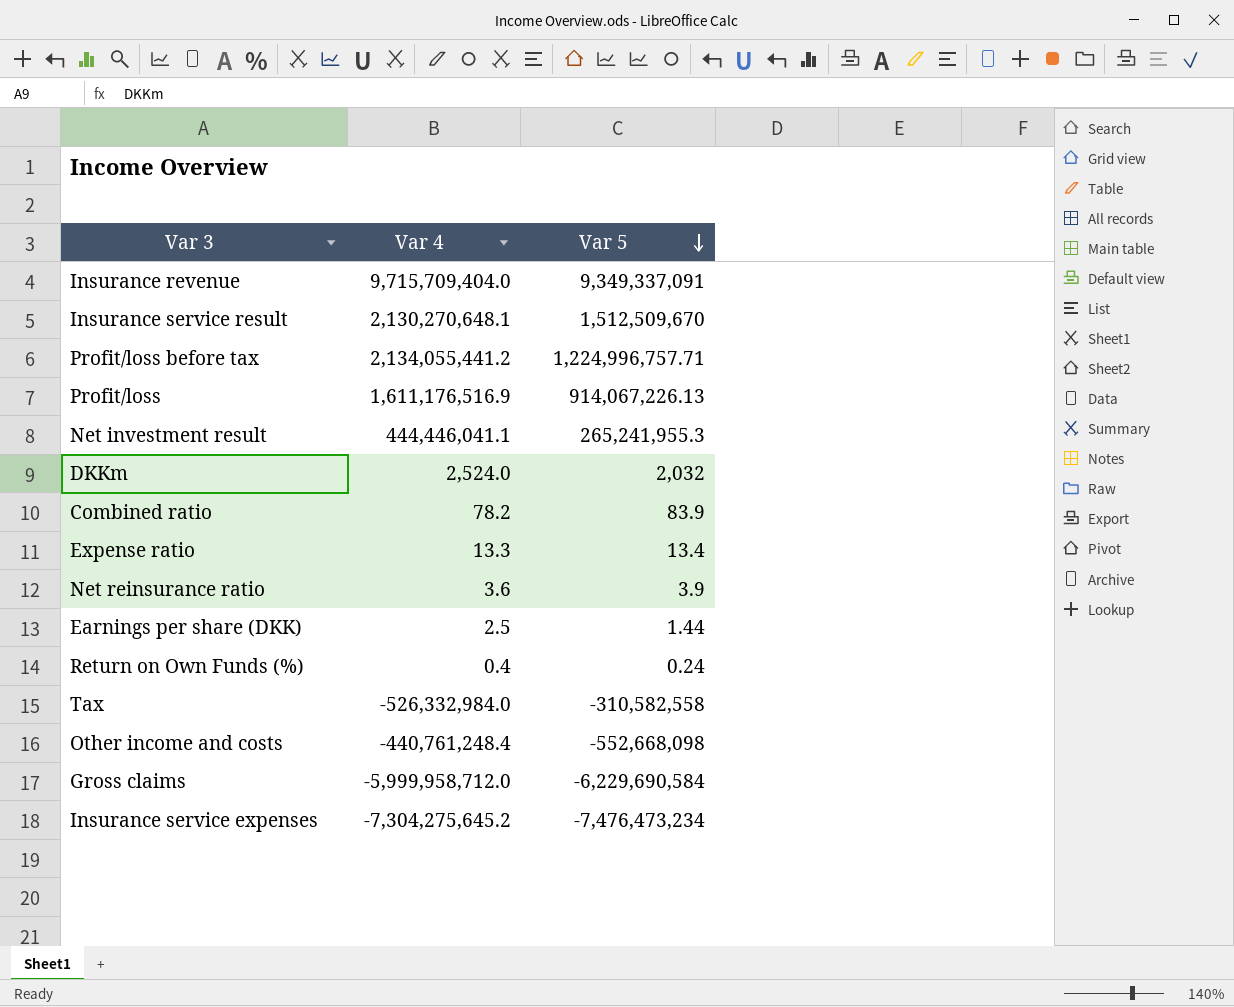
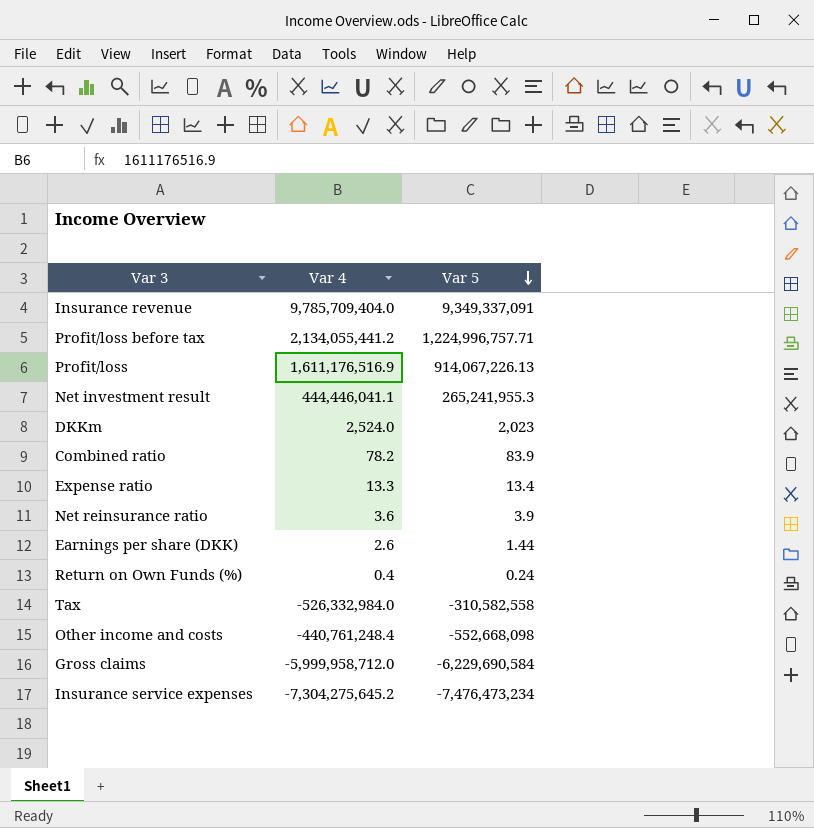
row Insurance service result: 2,130,270,648.1 | 1,512,509,670 -> none
Insurance revenue | Var 4: 9,715,709,404.0 -> 9,785,709,404.0
DKKm | Var 5: 2,032 -> 2,023
Earnings per share (DKK) | Var 4: 2.5 -> 2.6

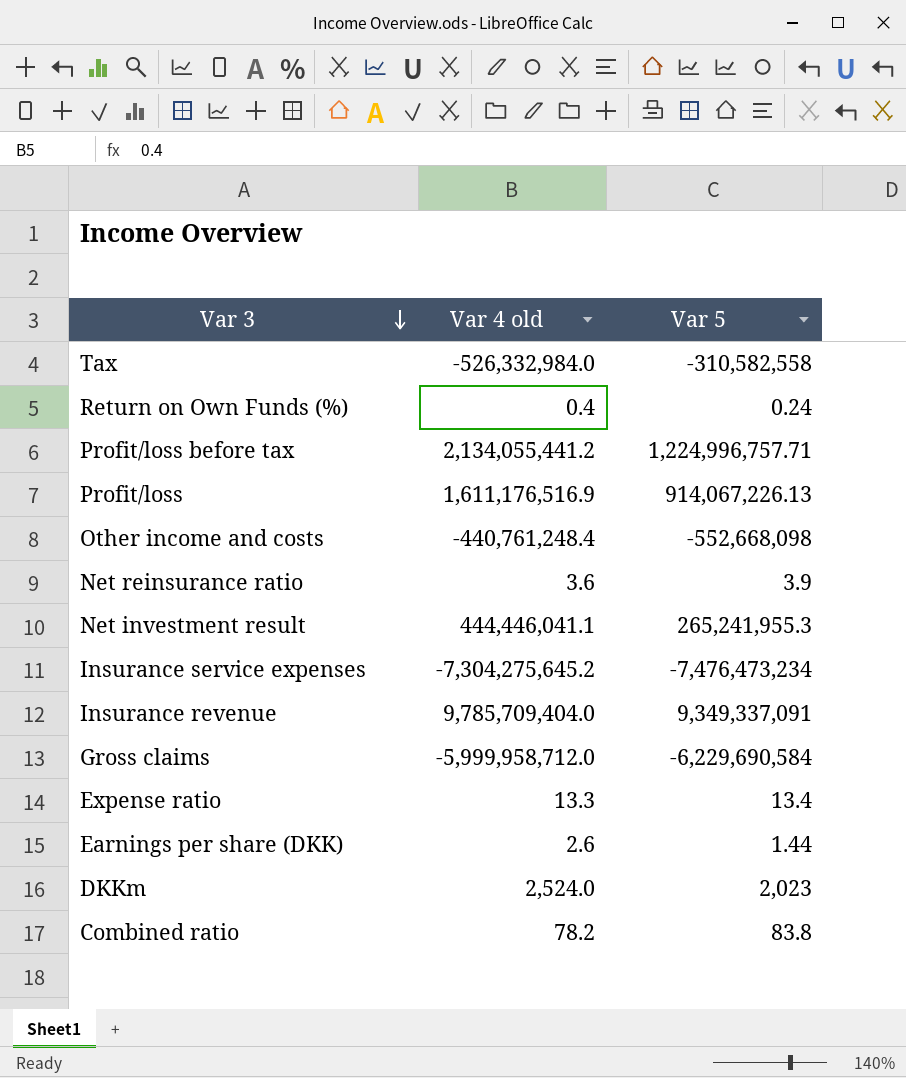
row order: Var 5 descending -> Var 3 descending
column name: Var 4 -> Var 4 old
Combined ratio | Var 5: 83.9 -> 83.8

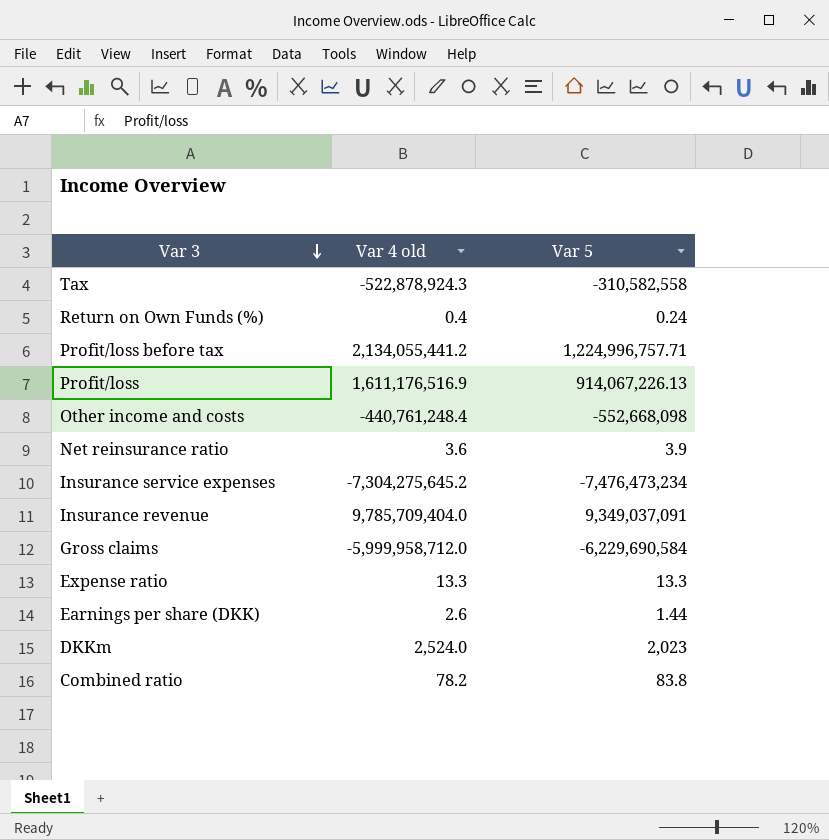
row Net investment result: 444,446,041.1 | 265,241,955.3 -> none
Tax | Var 4 old: -526,332,984.0 -> -522,878,924.3
Insurance revenue | Var 5: 9,349,337,091 -> 9,349,037,091
Expense ratio | Var 5: 13.4 -> 13.3

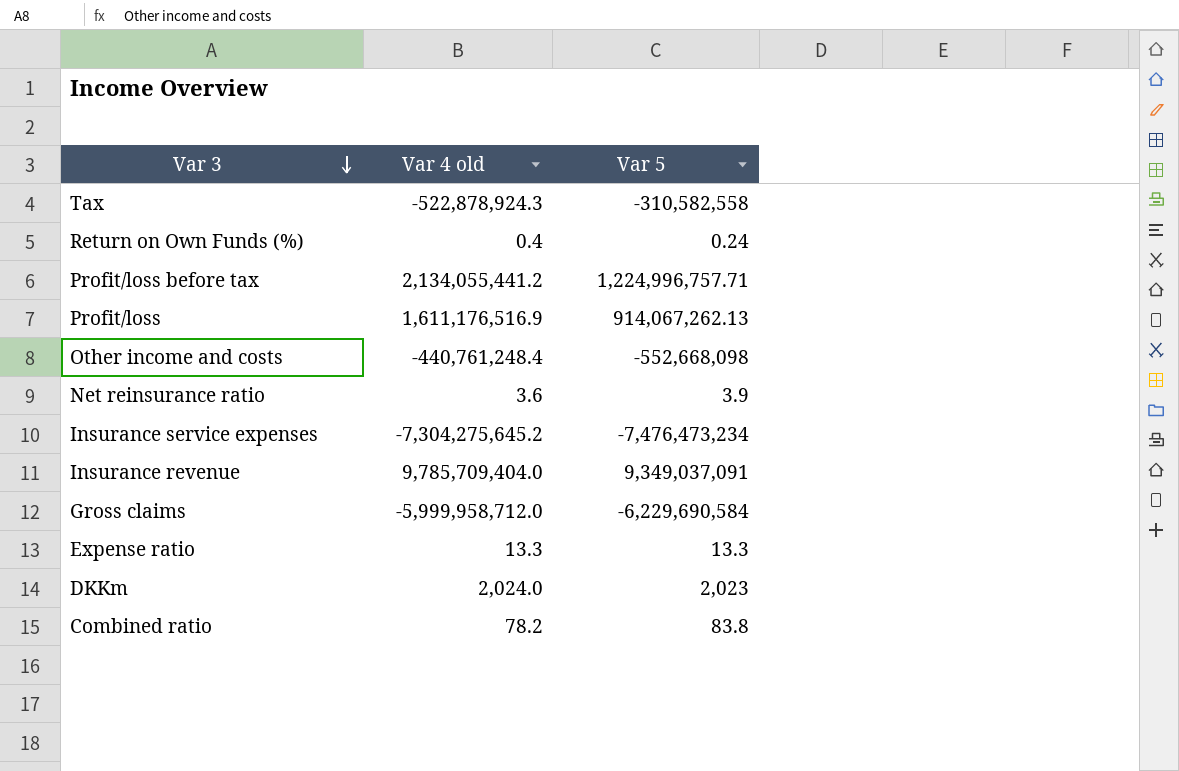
row Earnings per share (DKK): 2.6 | 1.44 -> none
Profit/loss | Var 5: 914,067,226.13 -> 914,067,262.13
DKKm | Var 4 old: 2,524.0 -> 2,024.0

